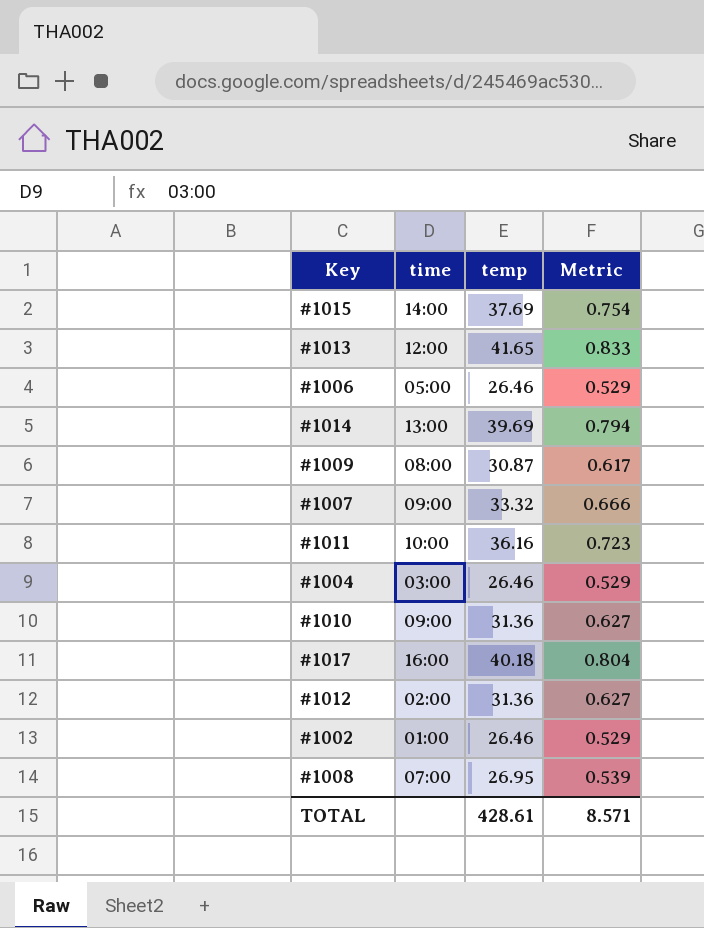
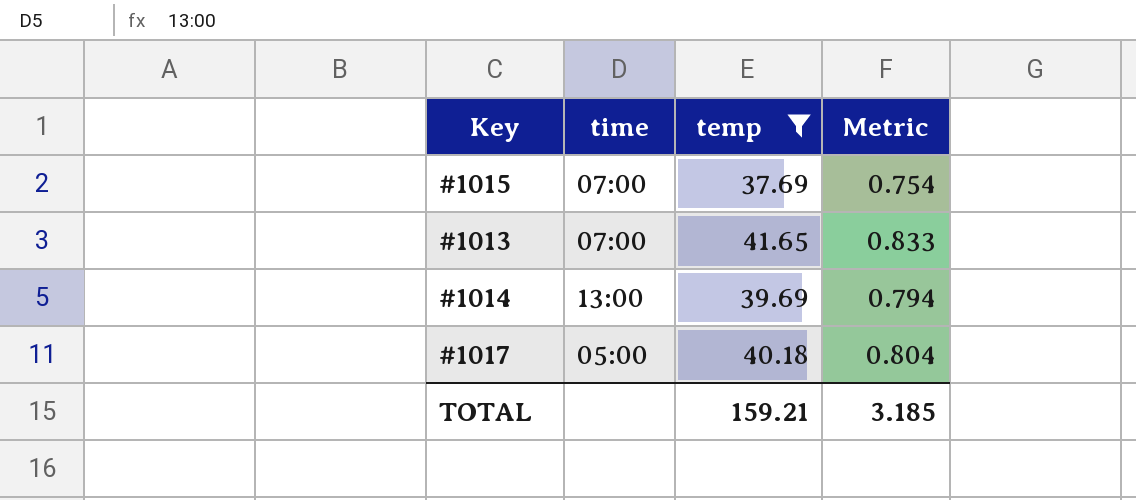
filter: none -> temp >= 37.69
#1015 | time: 14:00 -> 07:00
#1013 | time: 12:00 -> 07:00
#1017 | time: 16:00 -> 05:00
TOTAL | temp: 428.61 -> 159.21
TOTAL | Metric: 8.571 -> 3.185

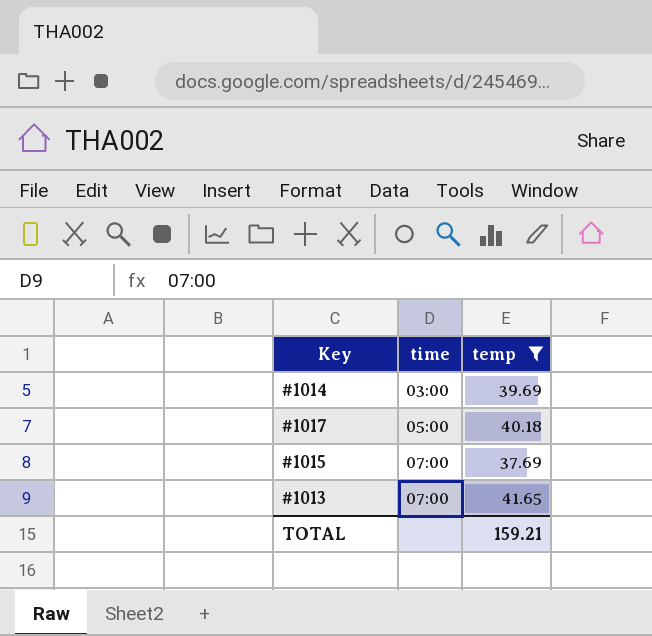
row order: none -> time ascending
column Metric | formula: [temp] * 0.02 -> none
#1014 | time: 13:00 -> 03:00

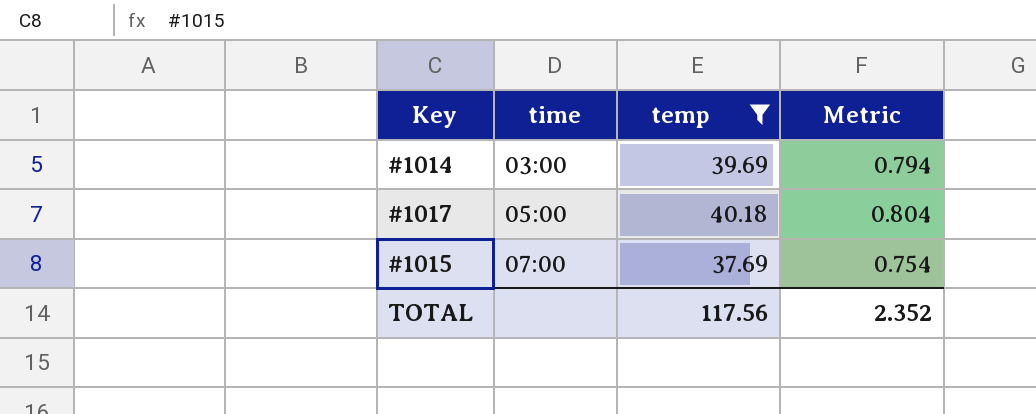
column Metric | formula: none -> [temp] * 0.02
row #1013: 07:00 | 41.65 -> none
TOTAL | temp: 159.21 -> 117.56

